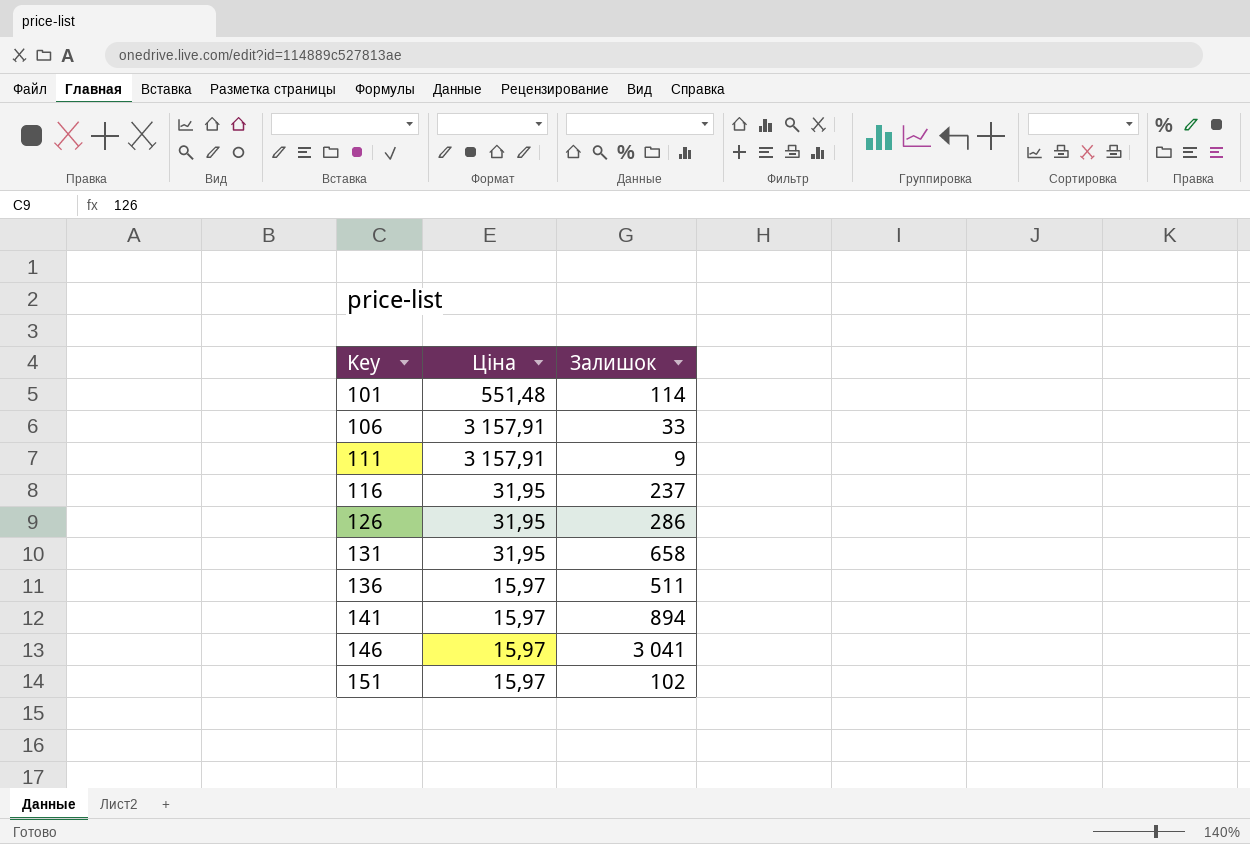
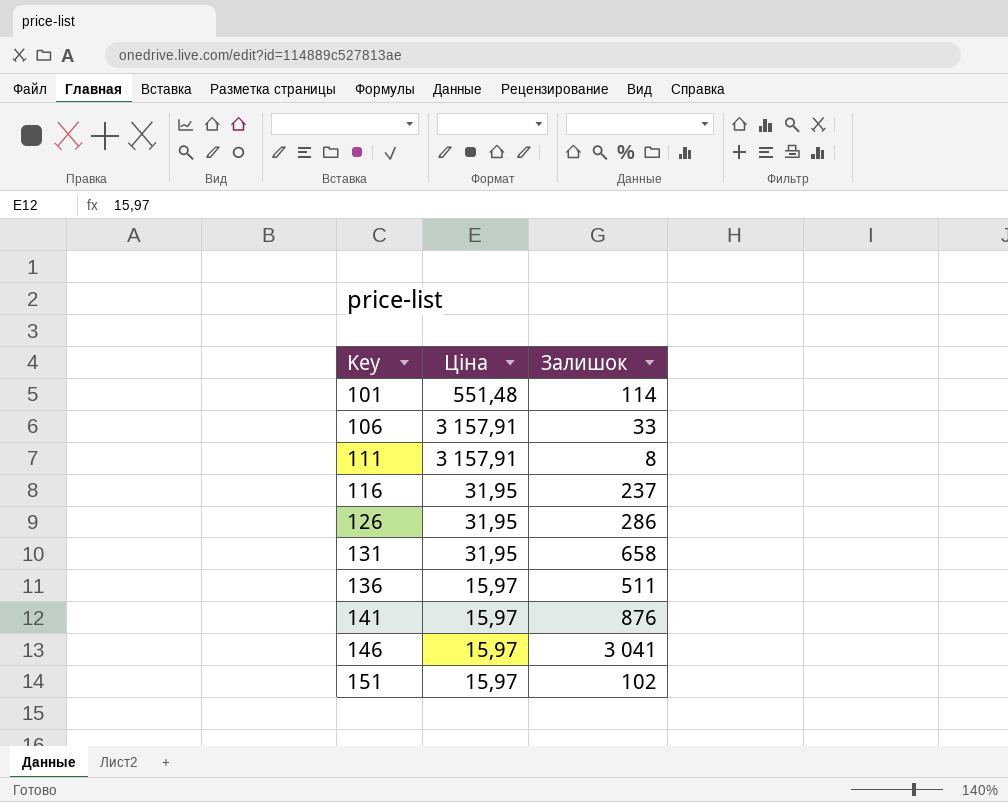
111 | Залишок: 9 -> 8
141 | Залишок: 894 -> 876

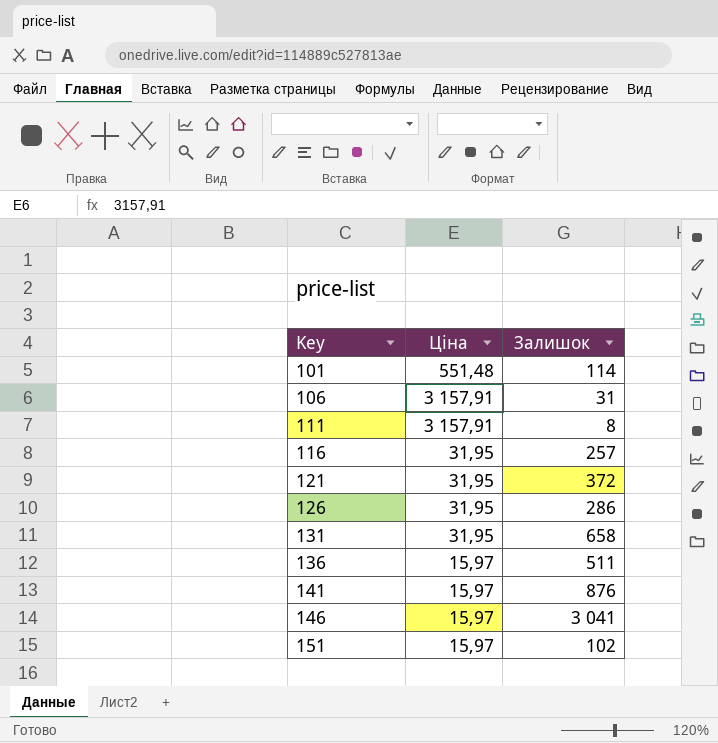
106 | Залишок: 33 -> 31
116 | Залишок: 237 -> 257
row 121: none -> 31,95 | 372

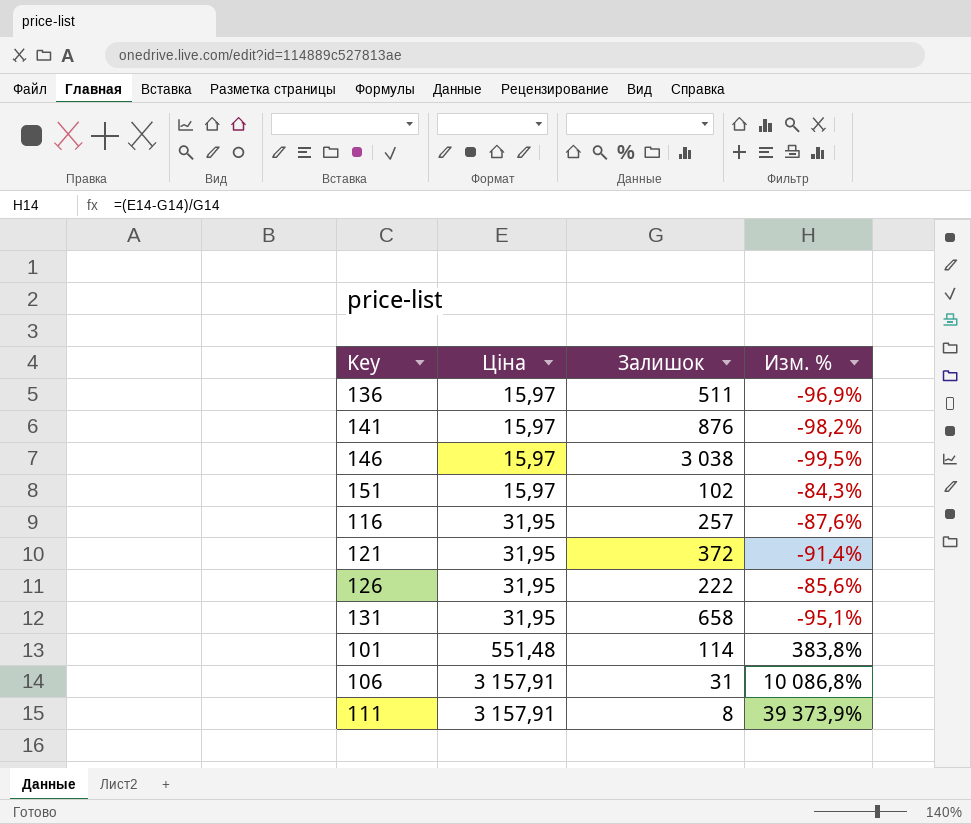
row order: Key ascending -> Ціна ascending
column Изм. % | formula: none -> ([Ціна] - [Залишок]) / [Залишок]
146 | Залишок: 3 041 -> 3 038
126 | Залишок: 286 -> 222

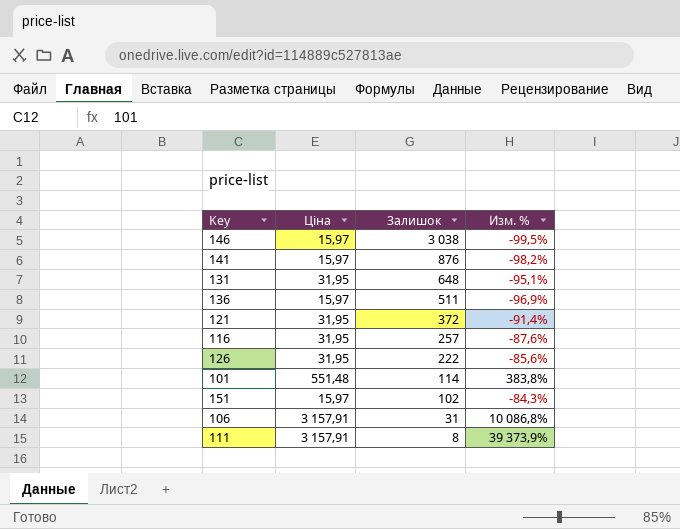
row order: Ціна ascending -> Залишок descending
131 | Залишок: 658 -> 648

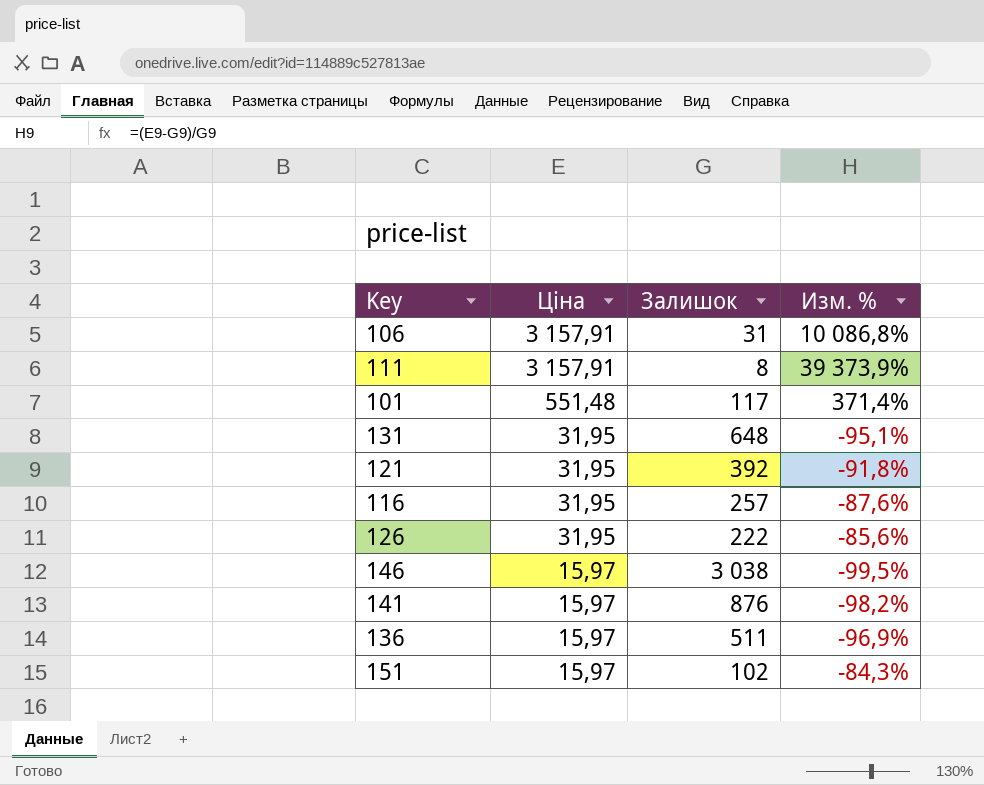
row order: Залишок descending -> Ціна descending
101 | Залишок: 114 -> 117
101 | Изм. %: 383,8% -> 371,4%
121 | Залишок: 372 -> 392
121 | Изм. %: -91,4% -> -91,8%

